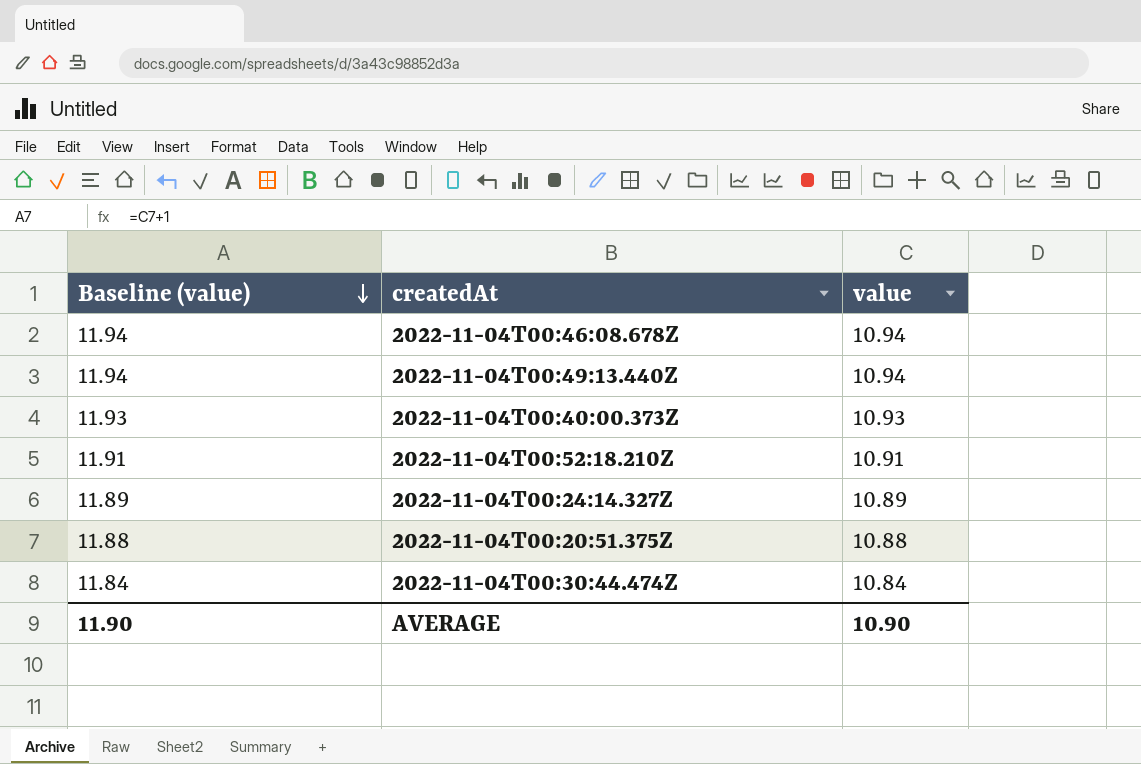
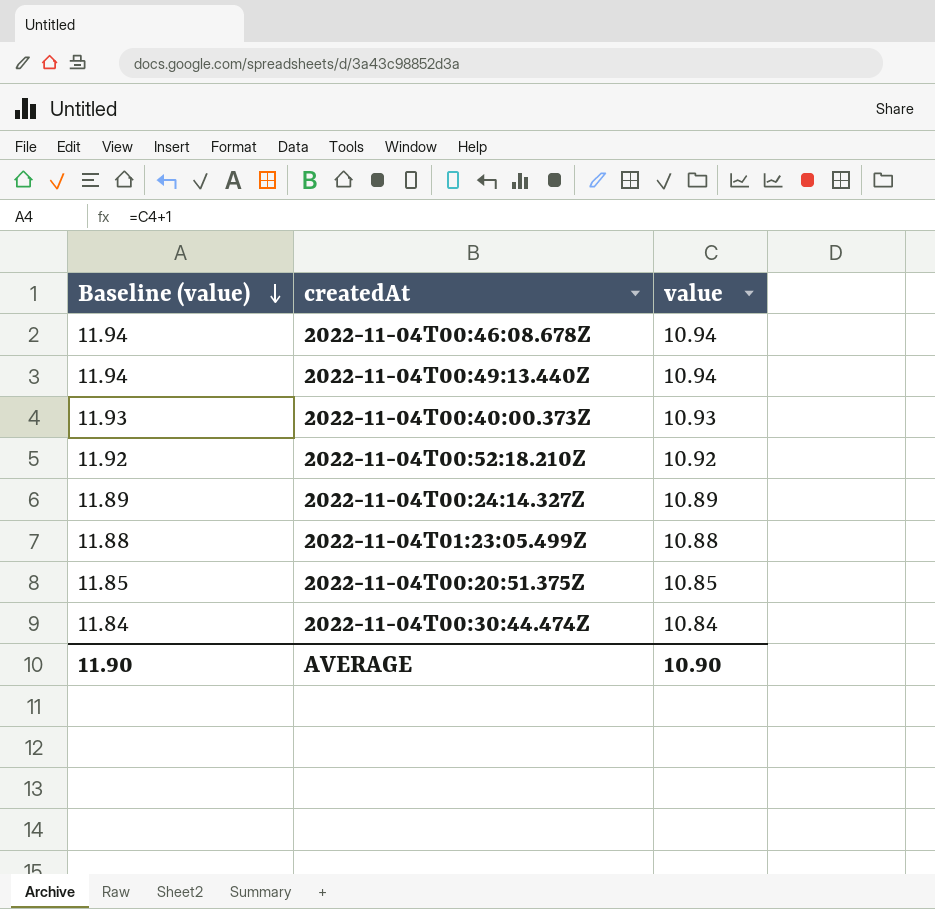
2022-11-04T00:52:18.210Z | Baseline (value): 11.91 -> 11.92
2022-11-04T00:52:18.210Z | value: 10.91 -> 10.92
row 2022-11-04T01:23:05.499Z: none -> 11.88 | 10.88
2022-11-04T00:20:51.375Z | Baseline (value): 11.88 -> 11.85
2022-11-04T00:20:51.375Z | value: 10.88 -> 10.85

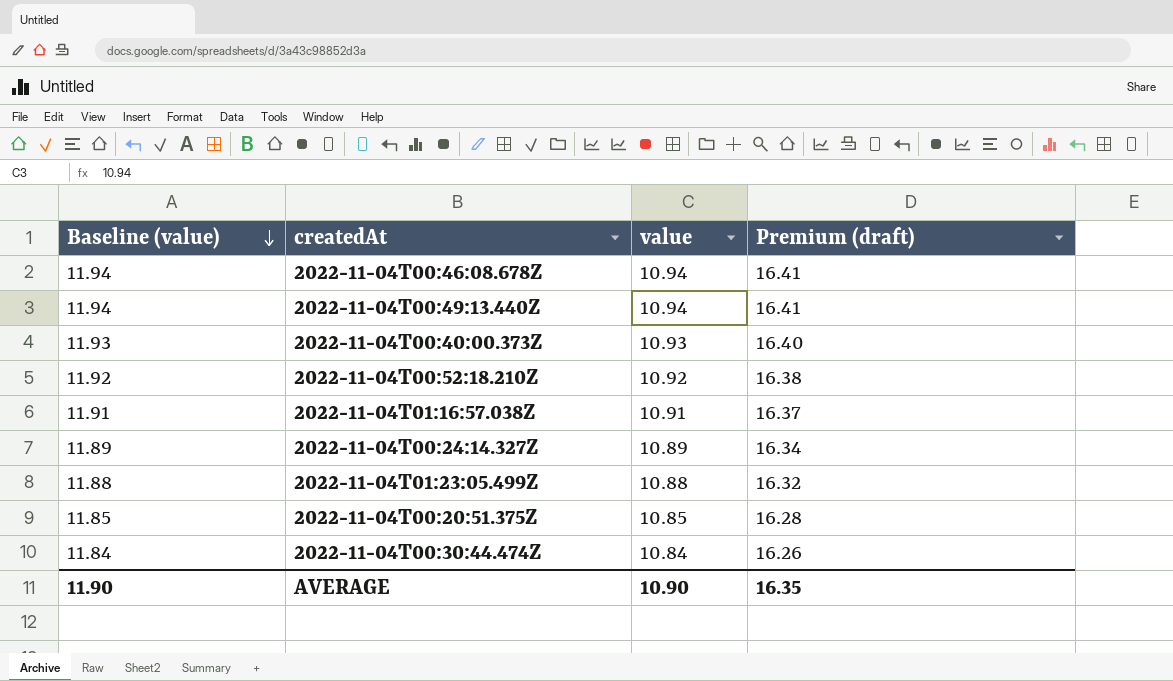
column Premium (draft) | formula: none -> [value] * 1.5
row 2022-11-04T01:16:57.038Z: none -> 11.91 | 10.91 | 16.37

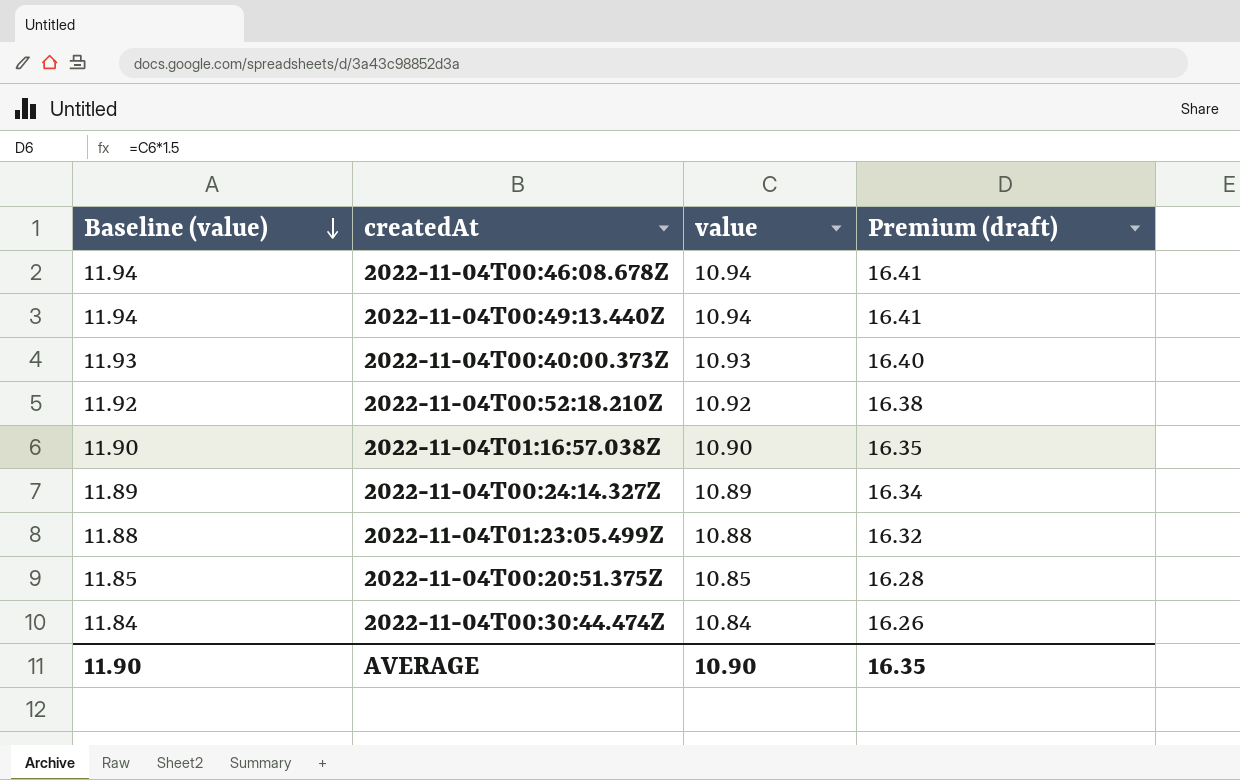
2022-11-04T01:16:57.038Z | Baseline (value): 11.91 -> 11.90
2022-11-04T01:16:57.038Z | value: 10.91 -> 10.90
2022-11-04T01:16:57.038Z | Premium (draft): 16.37 -> 16.35

